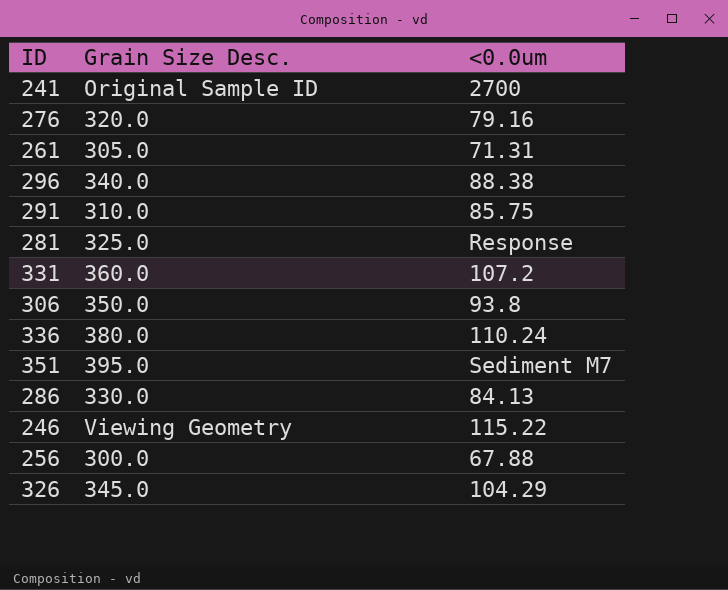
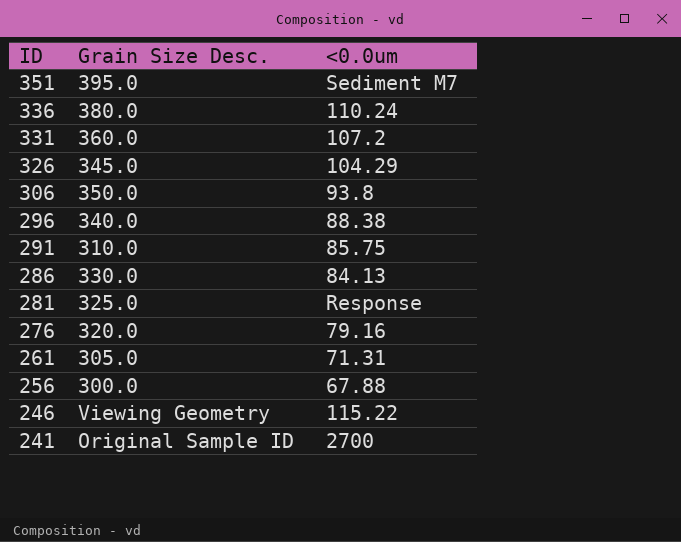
row order: none -> ID descending

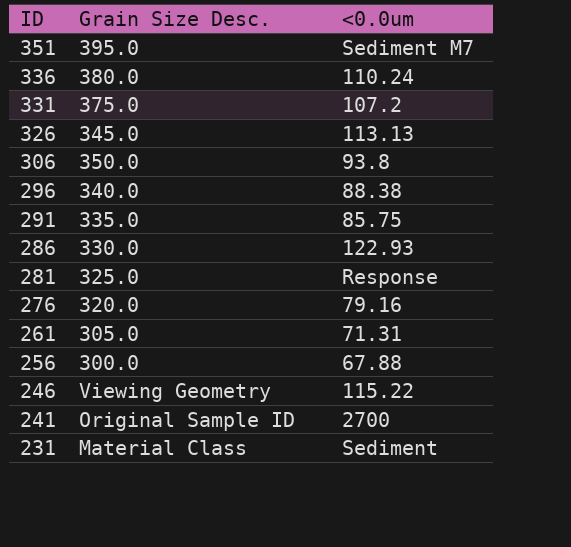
331 | Grain Size Desc.: 360.0 -> 375.0
326 | <0.0um: 104.29 -> 113.13
291 | Grain Size Desc.: 310.0 -> 335.0
286 | <0.0um: 84.13 -> 122.93
row 231: none -> Material Class | Sediment

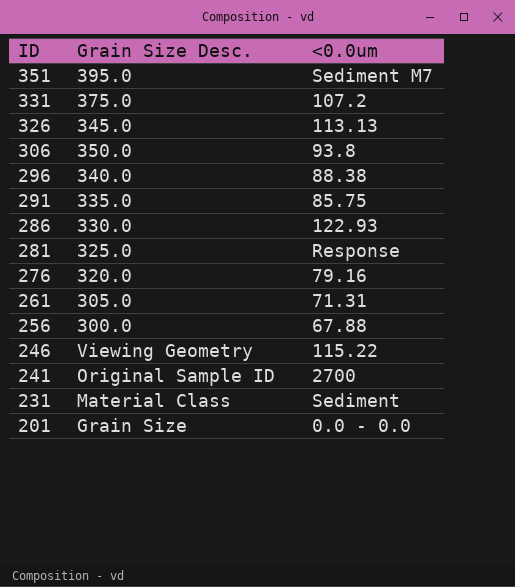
row 336: 380.0 | 110.24 -> none
row 201: none -> Grain Size | 0.0 - 0.0

